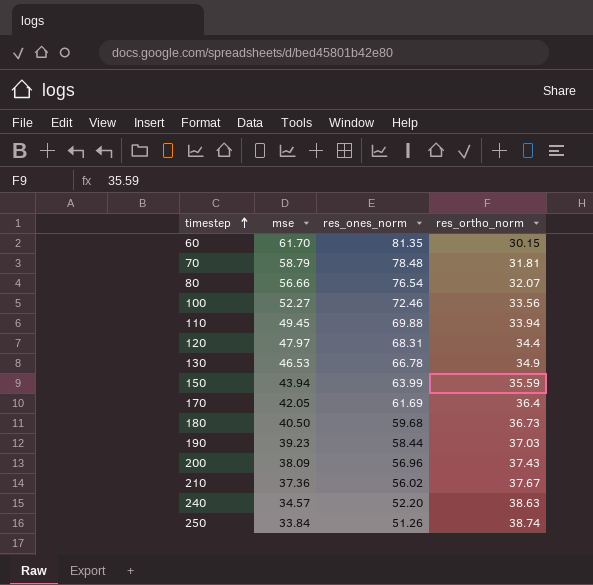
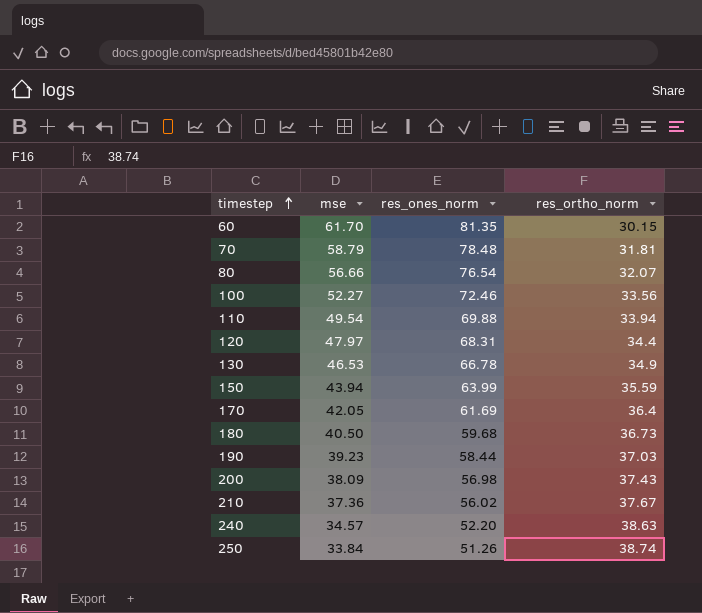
110 | mse: 49.45 -> 49.54
200 | res_ones_norm: 56.96 -> 56.98

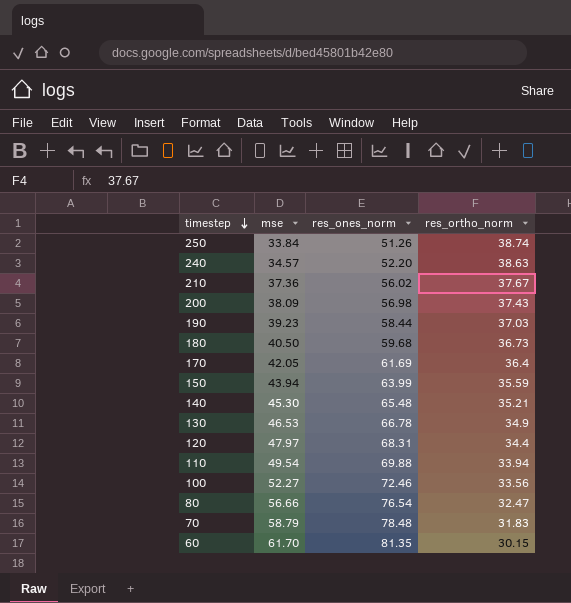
row order: timestep ascending -> timestep descending
row 140: none -> 45.30 | 65.48 | 35.21
80 | res_ortho_norm: 32.07 -> 32.47
70 | res_ortho_norm: 31.81 -> 31.83

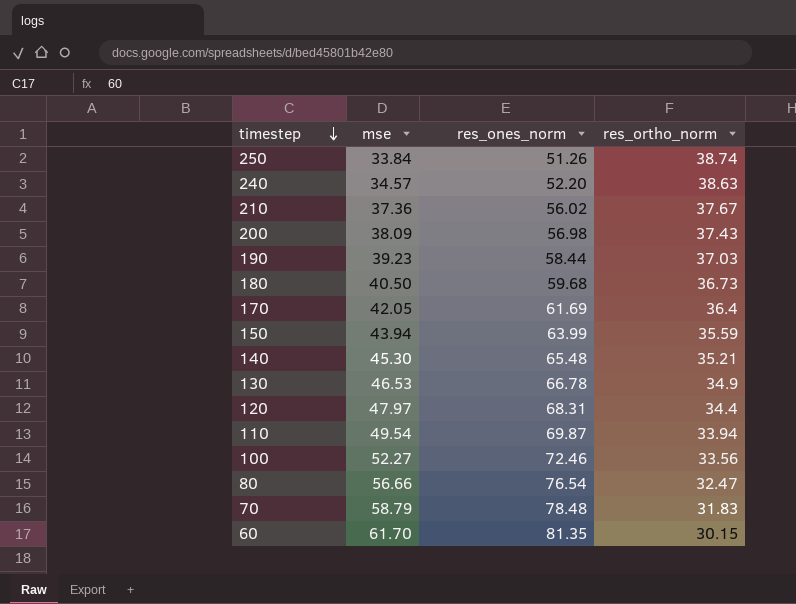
110 | res_ones_norm: 69.88 -> 69.87

